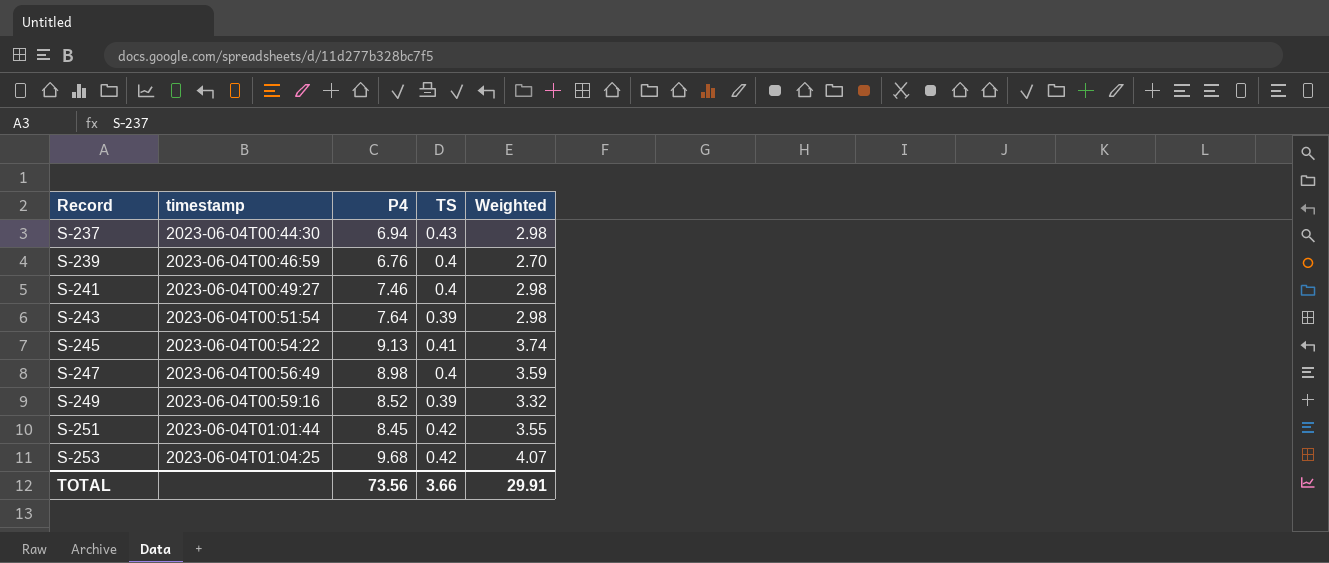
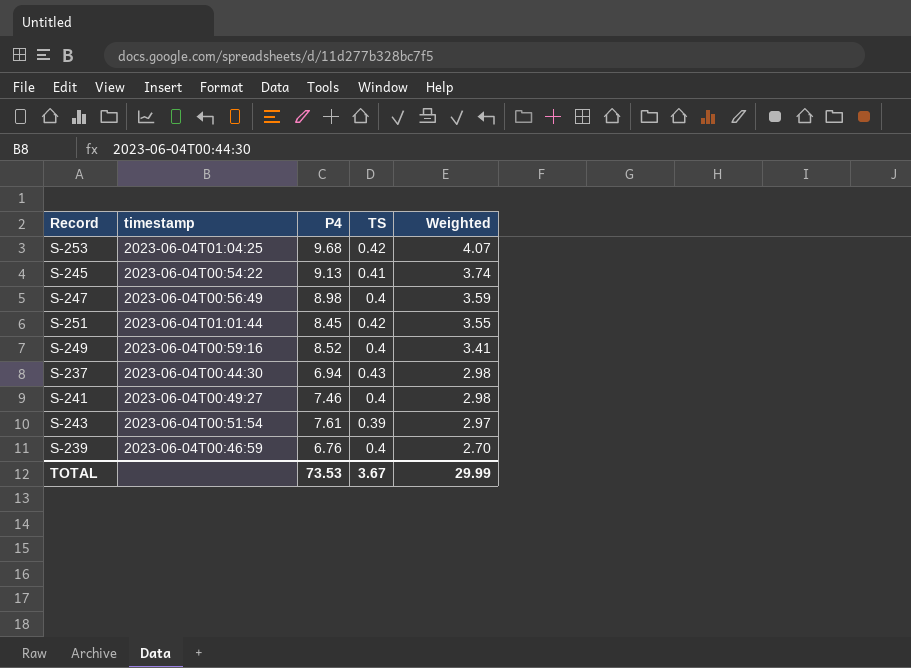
row order: Record ascending -> Weighted descending
S-249 | TS: 0.39 -> 0.4
S-249 | Weighted: 3.32 -> 3.41
S-243 | P4: 7.64 -> 7.61
S-243 | Weighted: 2.98 -> 2.97
TOTAL | P4: 73.56 -> 73.53
TOTAL | TS: 3.66 -> 3.67
TOTAL | Weighted: 29.91 -> 29.99

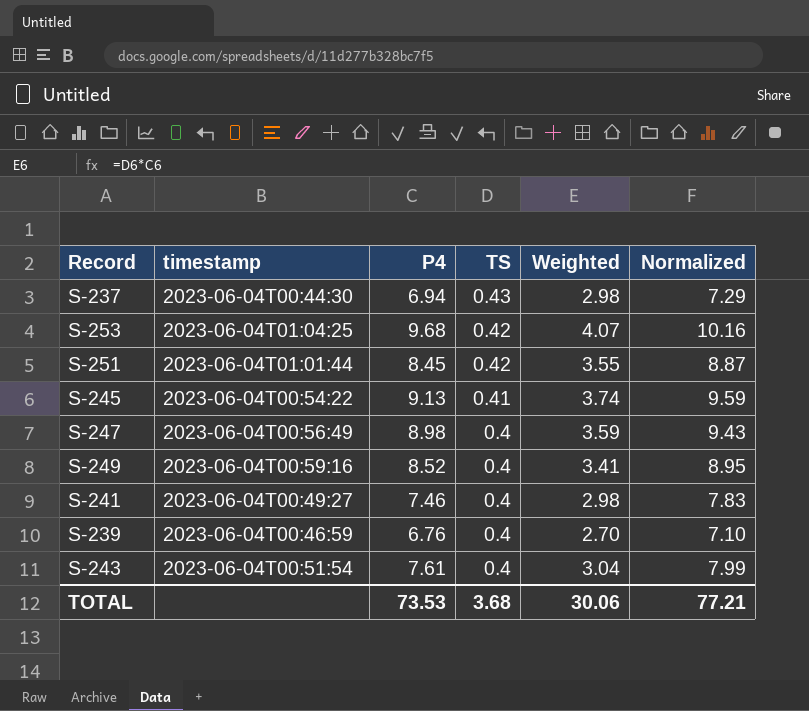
row order: Weighted descending -> TS descending
column Normalized | formula: none -> [P4] * 1.05
S-243 | TS: 0.39 -> 0.4
S-243 | Weighted: 2.97 -> 3.04
TOTAL | TS: 3.67 -> 3.68
TOTAL | Weighted: 29.99 -> 30.06

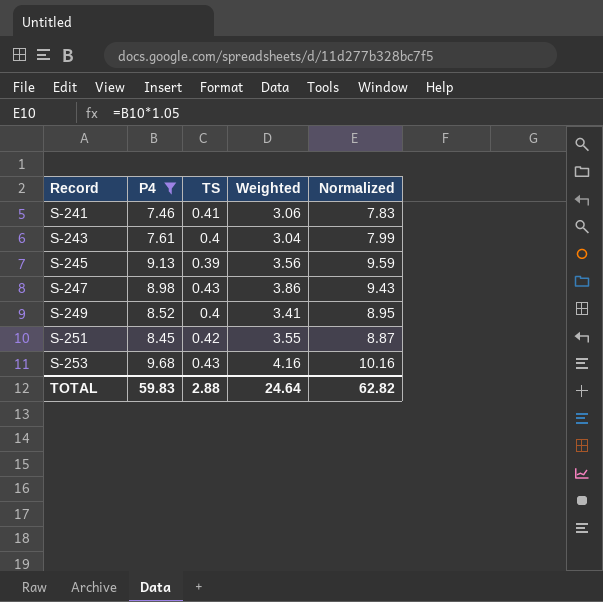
filter: none -> P4 >= 7.46
row order: TS descending -> Record ascending
column timestamp | position: 2 -> none
S-241 | TS: 0.4 -> 0.41
S-241 | Weighted: 2.98 -> 3.06
S-245 | TS: 0.41 -> 0.39
S-245 | Weighted: 3.74 -> 3.56
S-247 | TS: 0.4 -> 0.43
S-247 | Weighted: 3.59 -> 3.86
S-253 | TS: 0.42 -> 0.43
S-253 | Weighted: 4.07 -> 4.16
TOTAL | P4: 73.53 -> 59.83
TOTAL | TS: 3.68 -> 2.88
TOTAL | Weighted: 30.06 -> 24.64
TOTAL | Normalized: 77.21 -> 62.82

